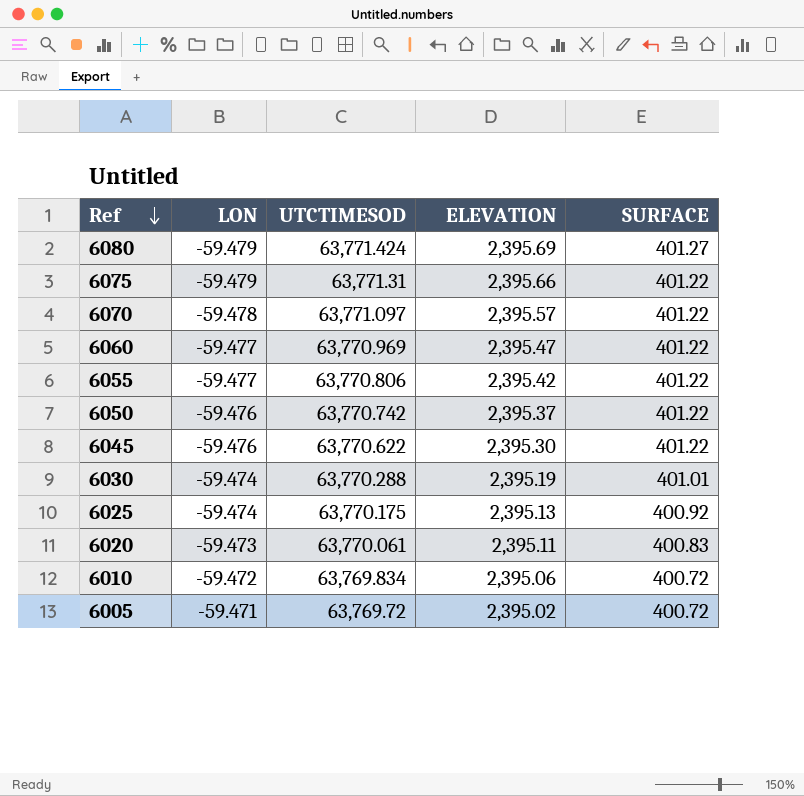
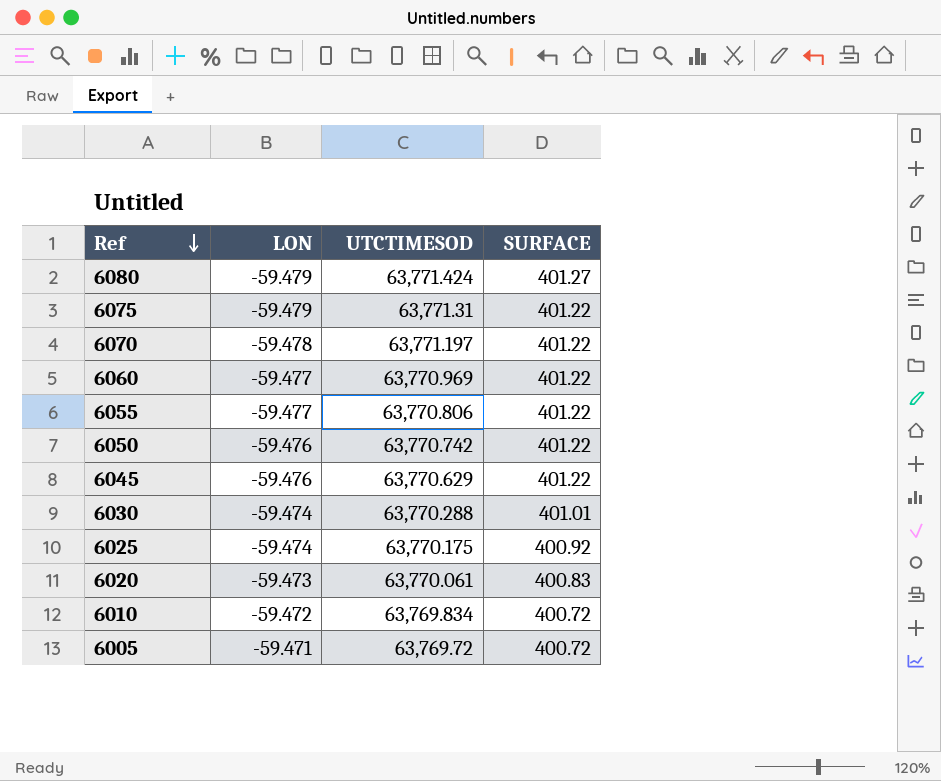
column ELEVATION | position: 4 -> none
6070 | UTCTIMESOD: 63,771.097 -> 63,771.197
6045 | UTCTIMESOD: 63,770.622 -> 63,770.629

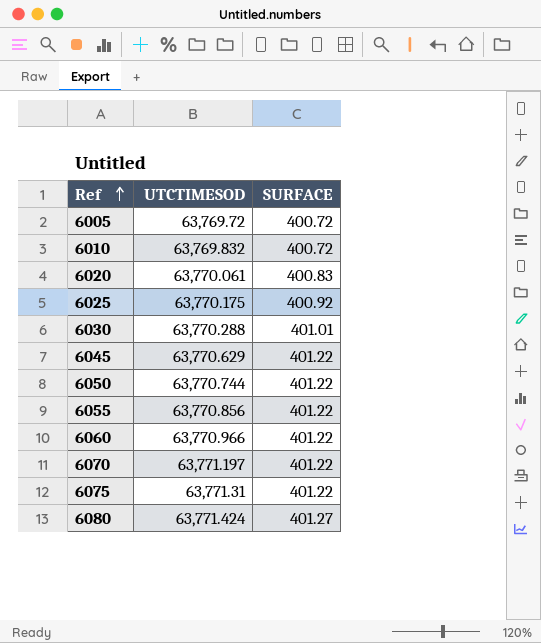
row order: Ref descending -> Ref ascending
column LON | position: 2 -> none
6010 | UTCTIMESOD: 63,769.834 -> 63,769.832
6050 | UTCTIMESOD: 63,770.742 -> 63,770.744
6055 | UTCTIMESOD: 63,770.806 -> 63,770.856
6060 | UTCTIMESOD: 63,770.969 -> 63,770.966

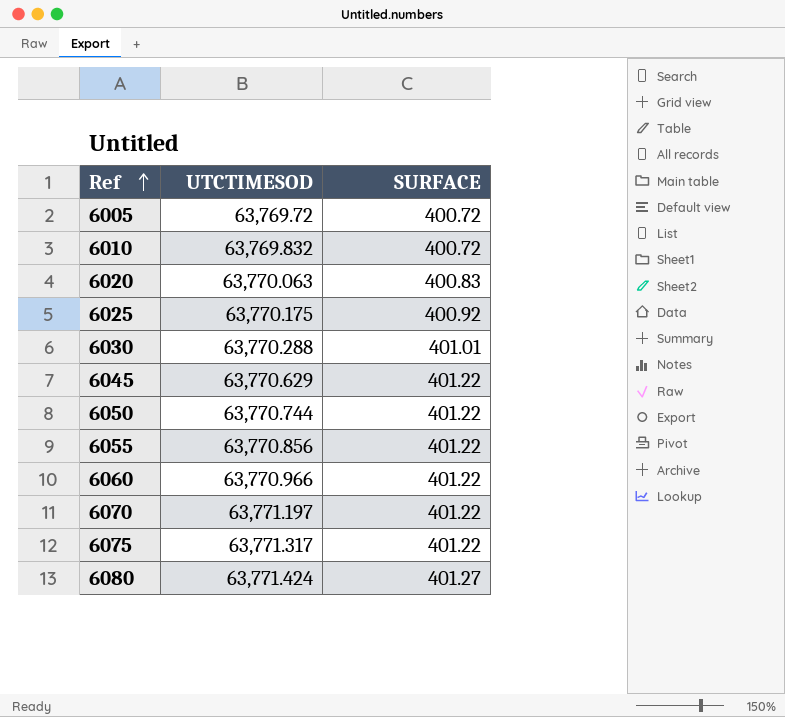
6020 | UTCTIMESOD: 63,770.061 -> 63,770.063
6075 | UTCTIMESOD: 63,771.31 -> 63,771.317

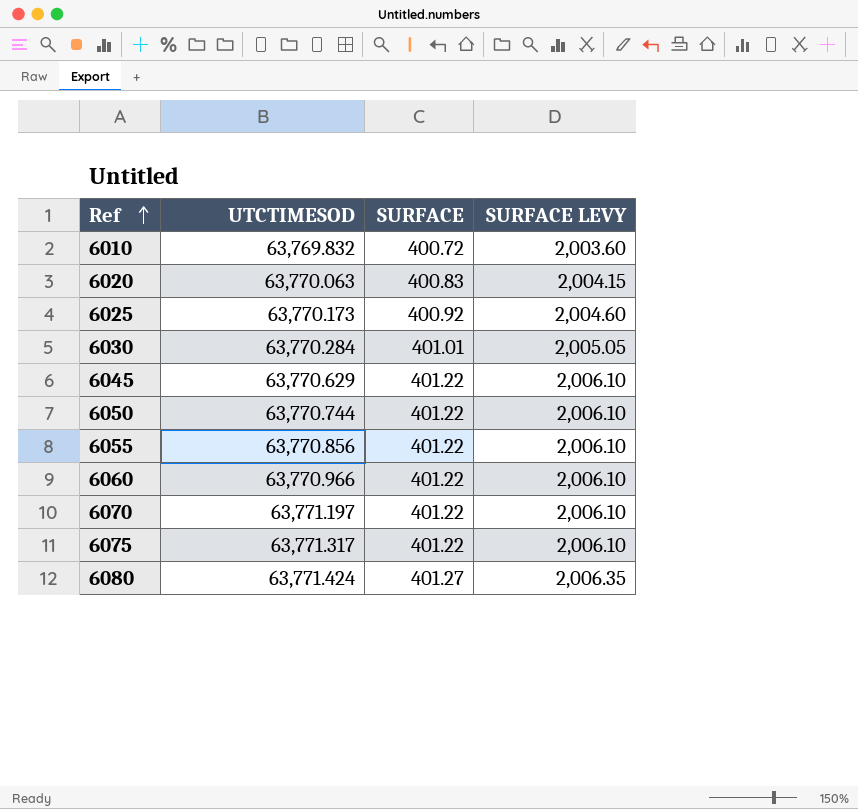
column SURFACE LEVY | formula: none -> [SURFACE] * 5
row 6005: 63,769.72 | 400.72 -> none
6025 | UTCTIMESOD: 63,770.175 -> 63,770.173
6030 | UTCTIMESOD: 63,770.288 -> 63,770.284

